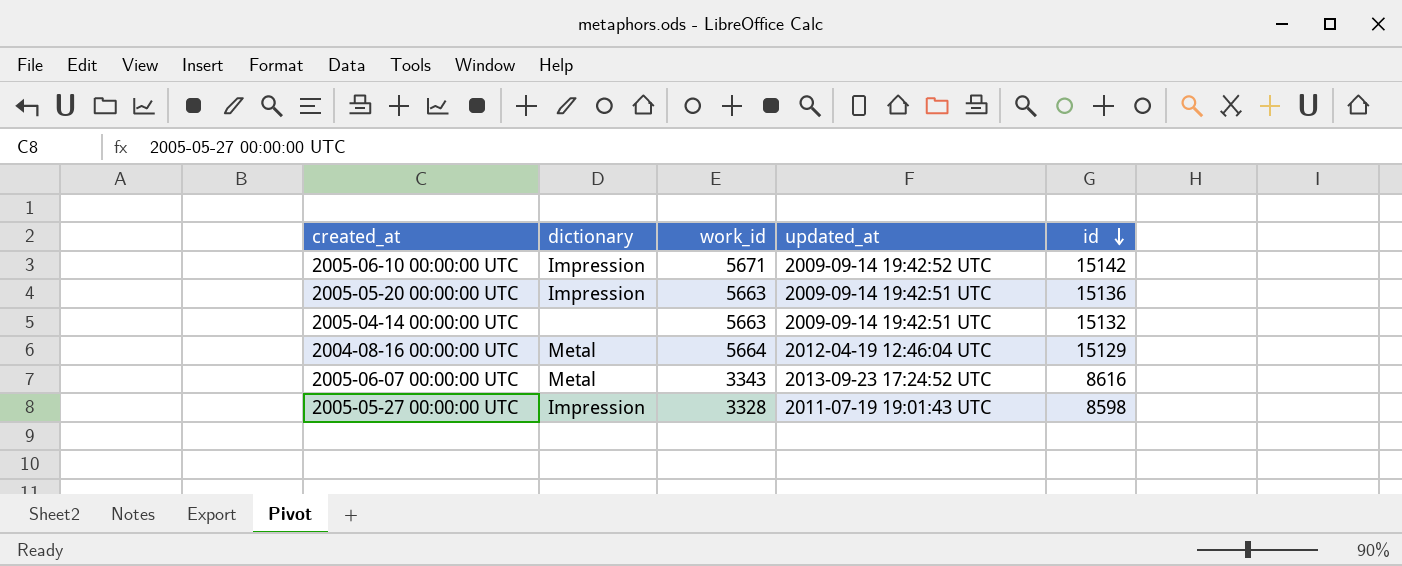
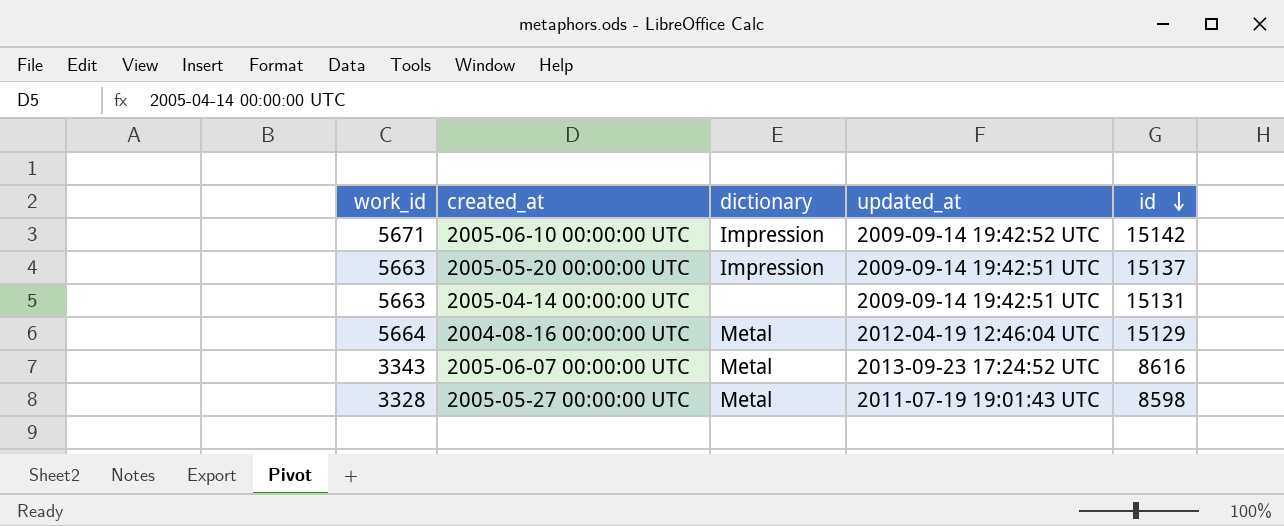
column work_id | position: 3 -> 1
2005-05-20 00:00:00 UTC | id: 15136 -> 15137
2005-04-14 00:00:00 UTC | id: 15132 -> 15131
2005-05-27 00:00:00 UTC | dictionary: Impression -> Metal

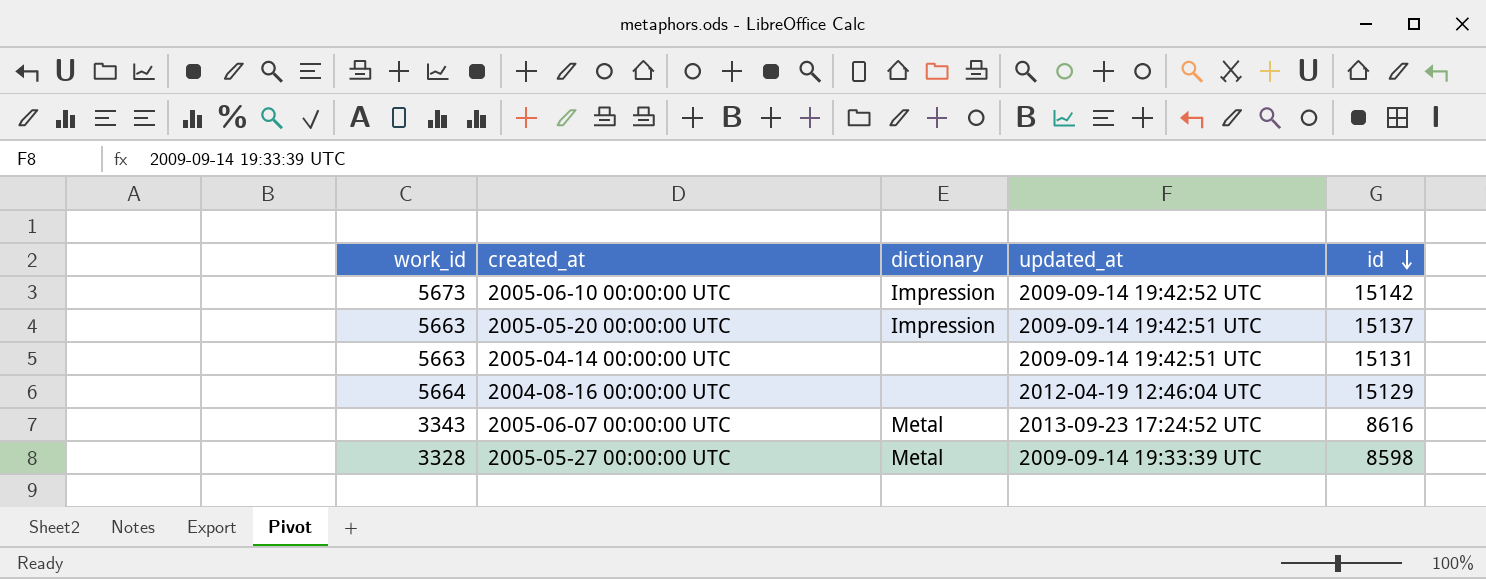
2005-06-10 00:00:00 UTC | work_id: 5671 -> 5673
2004-08-16 00:00:00 UTC | dictionary: Metal -> none
2005-05-27 00:00:00 UTC | updated_at: 2011-07-19 19:01:43 UTC -> 2009-09-14 19:33:39 UTC

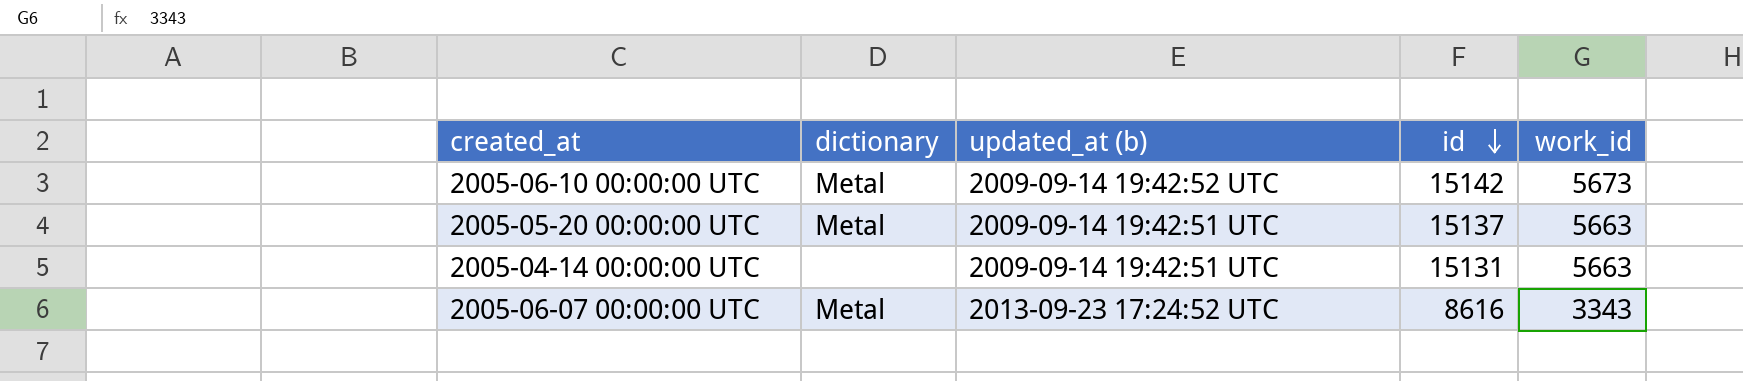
column name: updated_at -> updated_at (b)
column work_id | position: 1 -> 5
row 2004-08-16 00:00:00 UTC: 5664 | none | 2012-04-19 12:46:04 UTC | 15129 -> none
row 2005-05-27 00:00:00 UTC: 3328 | Metal | 2009-09-14 19:33:39 UTC | 8598 -> none
2005-06-10 00:00:00 UTC | dictionary: Impression -> Metal
2005-05-20 00:00:00 UTC | dictionary: Impression -> Metal

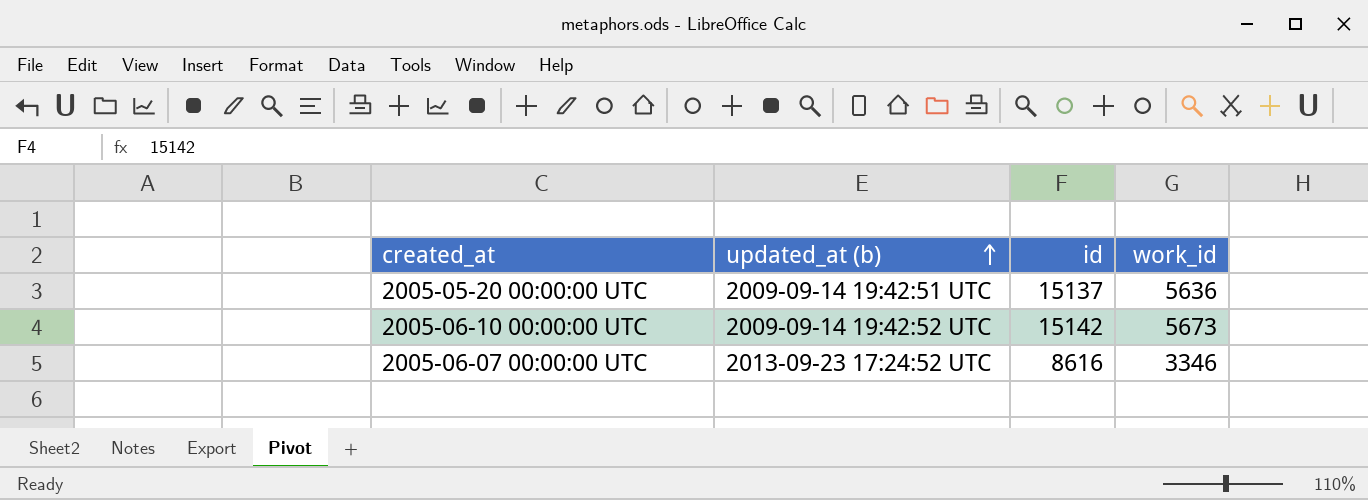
row order: id descending -> updated_at (b) ascending
column dictionary | position: 2 -> none
row 2005-04-14 00:00:00 UTC: none | 2009-09-14 19:42:51 UTC | 15131 | 5663 -> none
2005-05-20 00:00:00 UTC | work_id: 5663 -> 5636
2005-06-07 00:00:00 UTC | work_id: 3343 -> 3346

